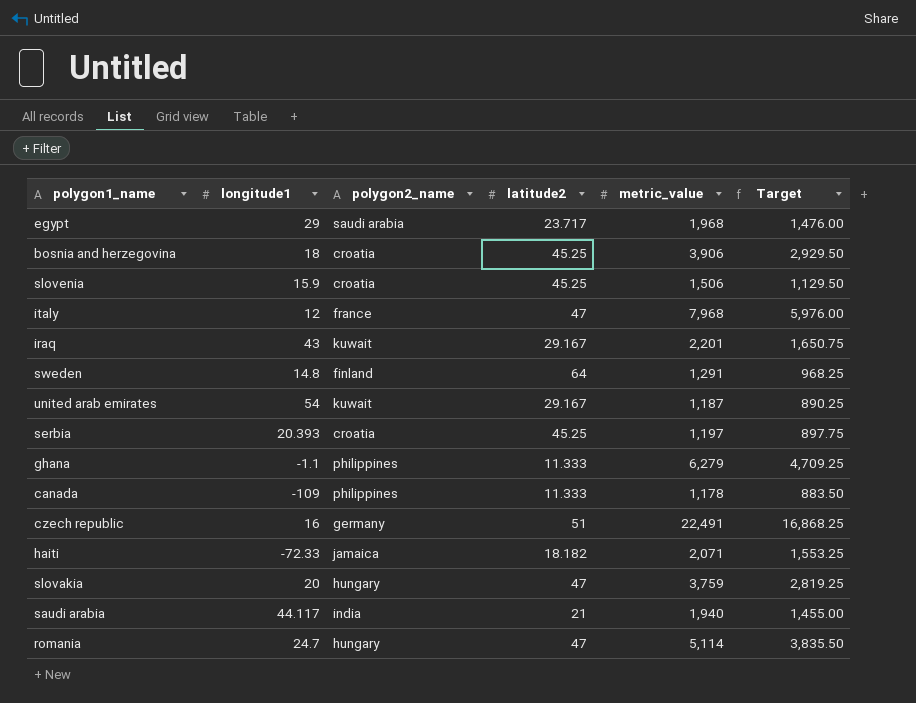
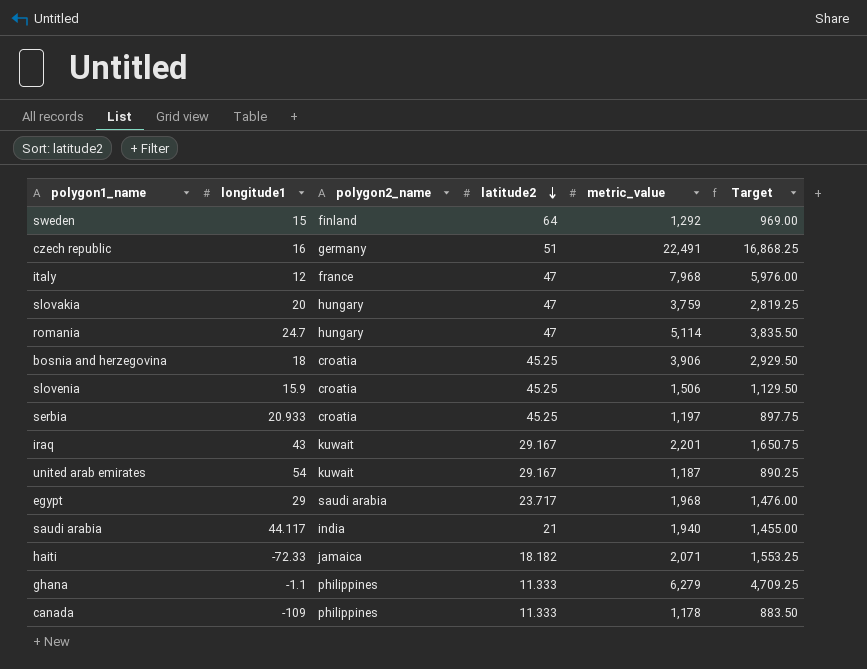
row order: none -> latitude2 descending
sweden | longitude1: 14.8 -> 15
sweden | metric_value: 1,291 -> 1,292
sweden | Target: 968.25 -> 969.00
serbia | longitude1: 20.393 -> 20.933

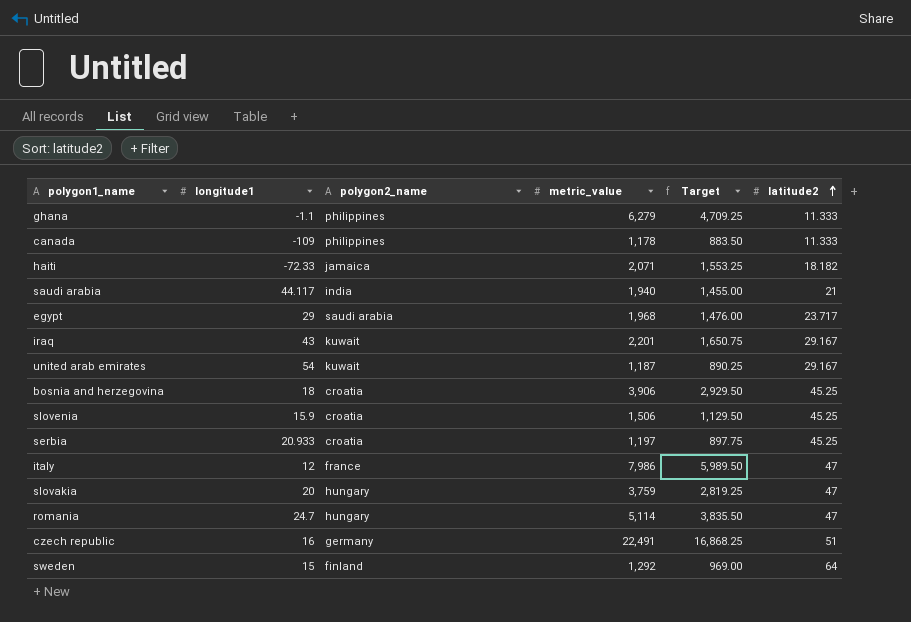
row order: latitude2 descending -> latitude2 ascending
column latitude2 | position: 4 -> 6
italy | metric_value: 7,968 -> 7,986
italy | Target: 5,976.00 -> 5,989.50

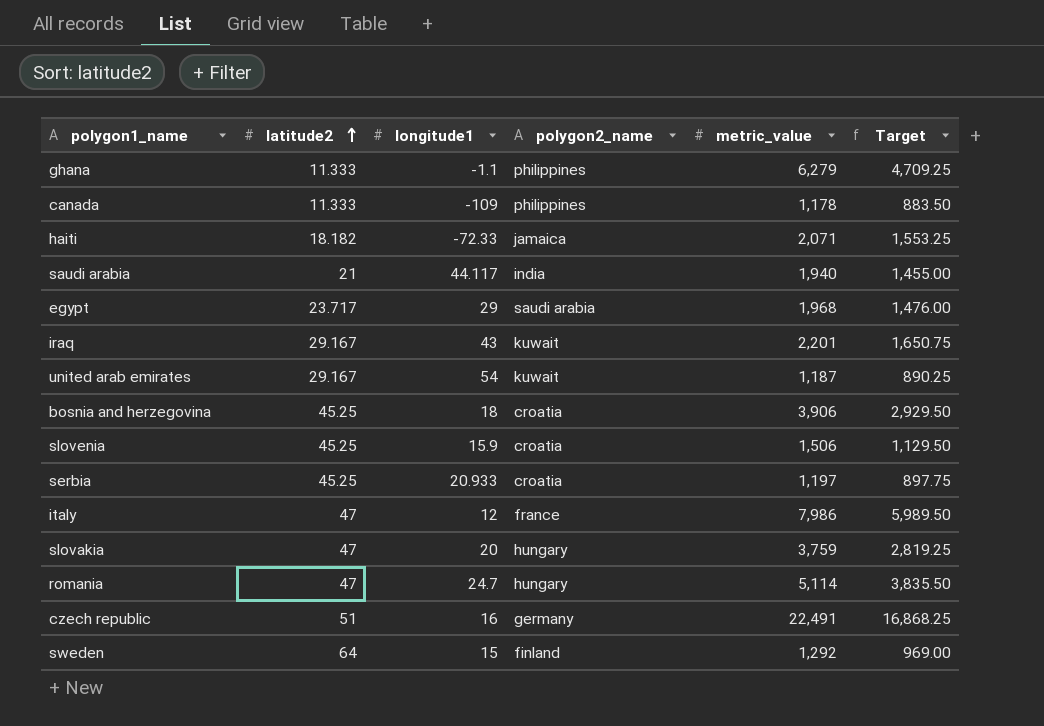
column latitude2 | position: 6 -> 2

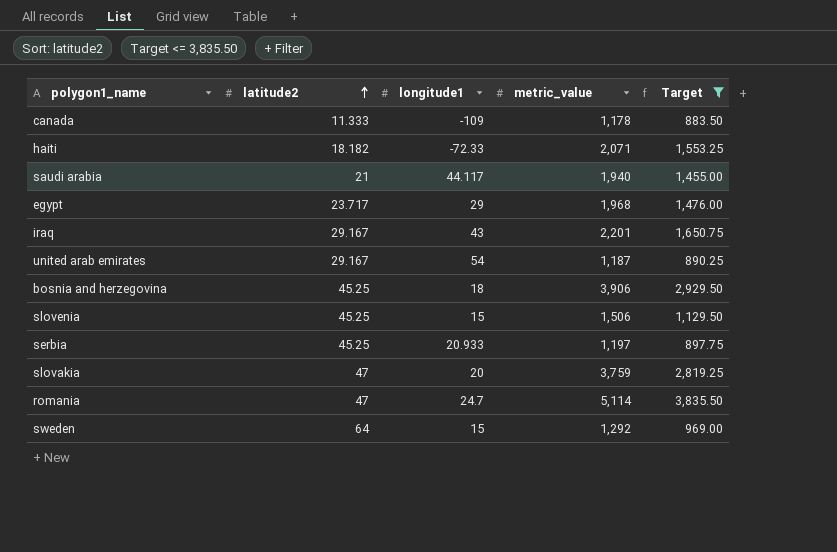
filter: none -> Target <= 3,835.50
column polygon2_name | position: 4 -> none
slovenia | longitude1: 15.9 -> 15

